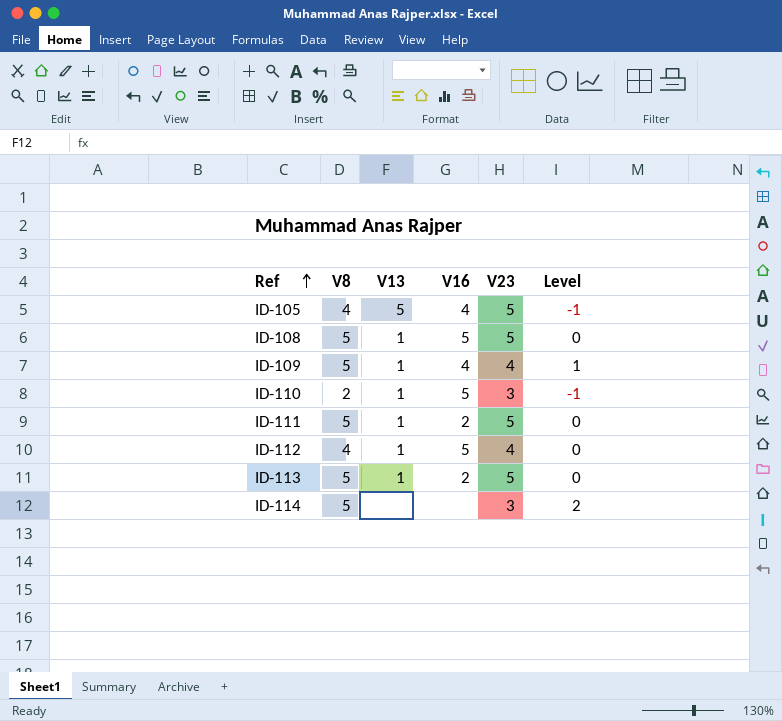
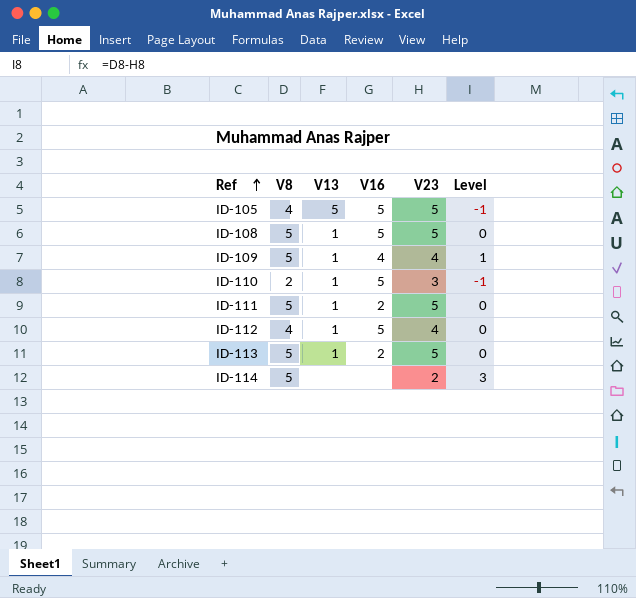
ID-105 | V16: 4 -> 5
ID-114 | V23: 3 -> 2
ID-114 | Level: 2 -> 3

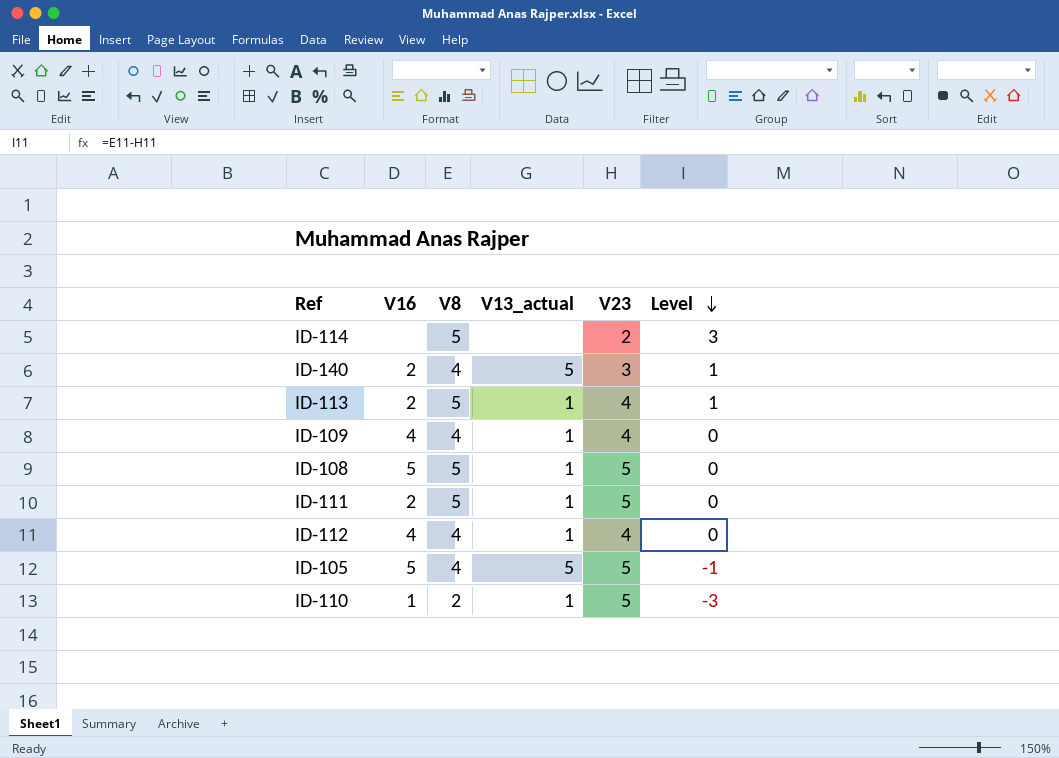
row order: Ref ascending -> Level descending
column V16 | position: 4 -> 2
column name: V13 -> V13_actual
row ID-140: none -> 2 | 4 | 5 | 3 | 1
ID-113 | V23: 5 -> 4
ID-113 | Level: 0 -> 1
ID-109 | V8: 5 -> 4
ID-109 | Level: 1 -> 0
ID-112 | V16: 5 -> 4
ID-110 | V16: 5 -> 1
ID-110 | V23: 3 -> 5
ID-110 | Level: -1 -> -3

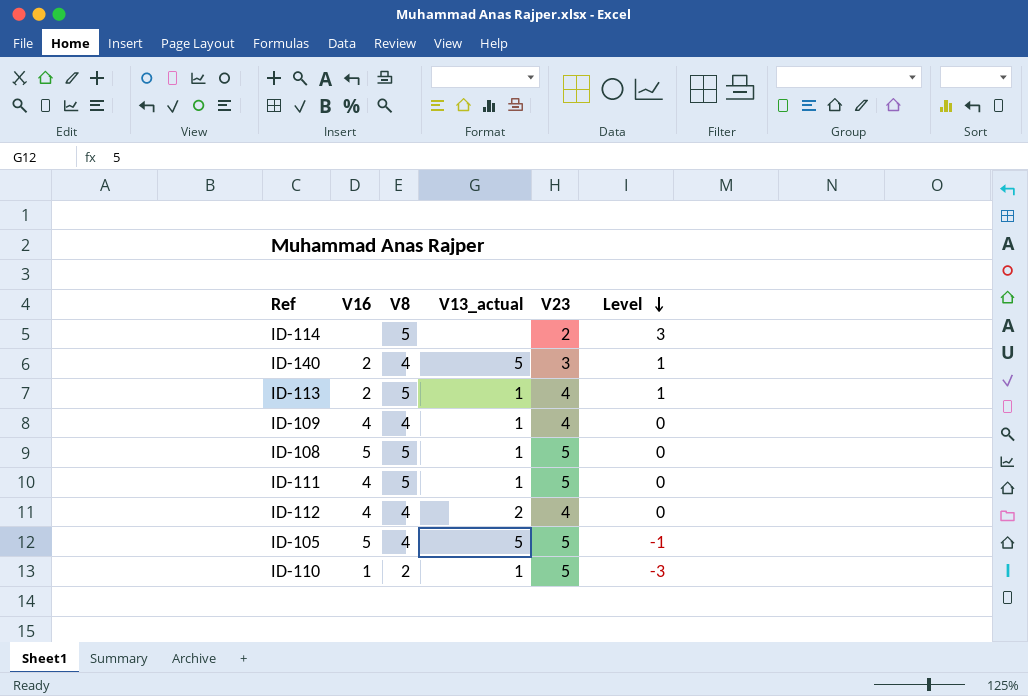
ID-111 | V16: 2 -> 4
ID-112 | V13_actual: 1 -> 2

